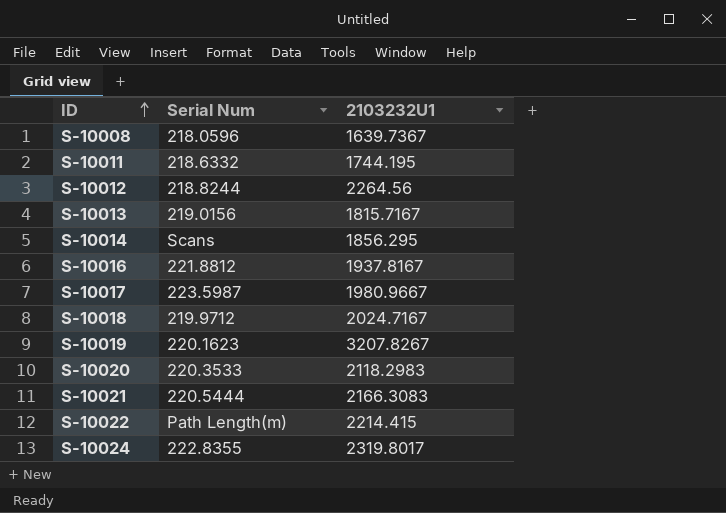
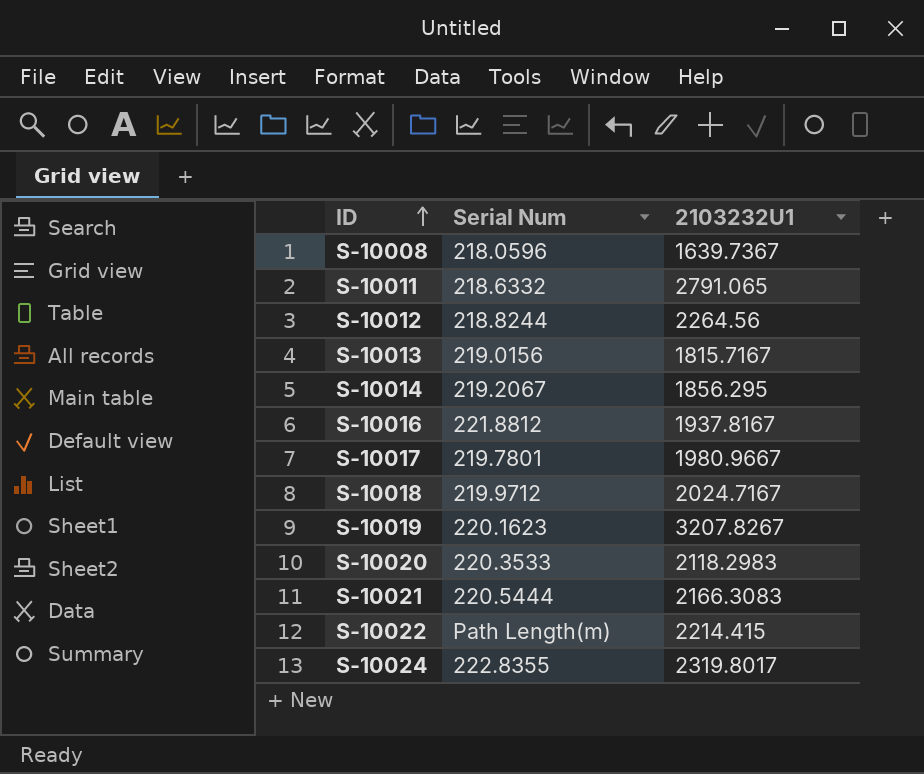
S-10011 | 2103232U1: 1744.195 -> 2791.065
S-10014 | Serial Num: Scans -> 219.2067
S-10017 | Serial Num: 223.5987 -> 219.7801

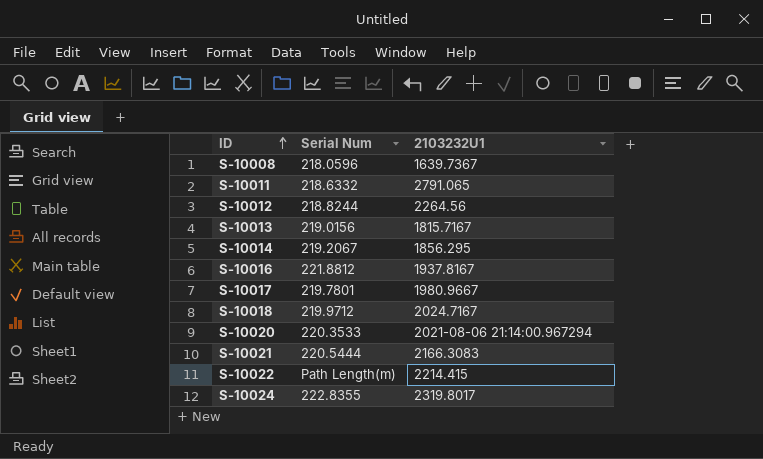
row S-10019: 220.1623 | 3207.8267 -> none
S-10020 | 2103232U1: 2118.2983 -> 2021-08-06 21:14:00.967294

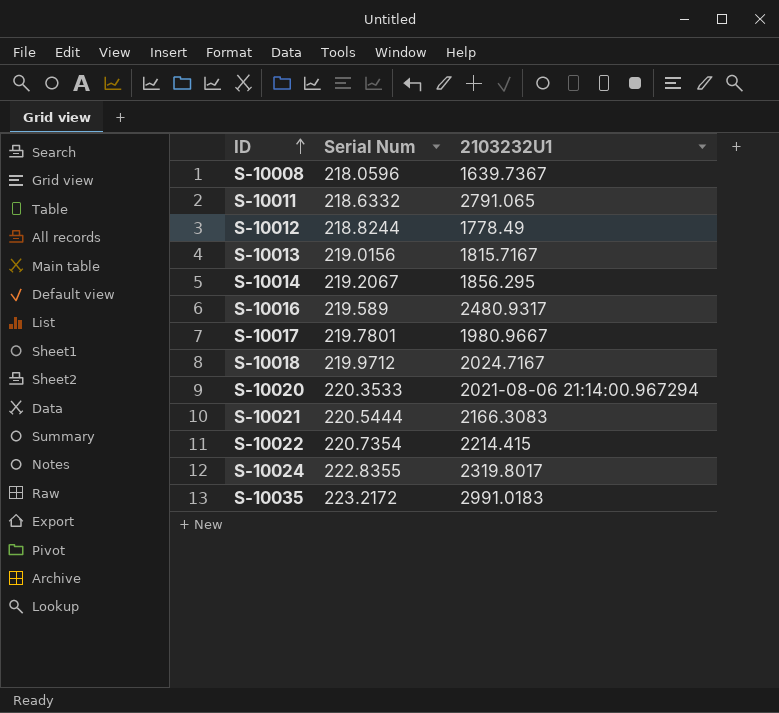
S-10012 | 2103232U1: 2264.56 -> 1778.49
S-10016 | Serial Num: 221.8812 -> 219.589
S-10016 | 2103232U1: 1937.8167 -> 2480.9317
S-10022 | Serial Num: Path Length(m) -> 220.7354
row S-10035: none -> 223.2172 | 2991.0183

